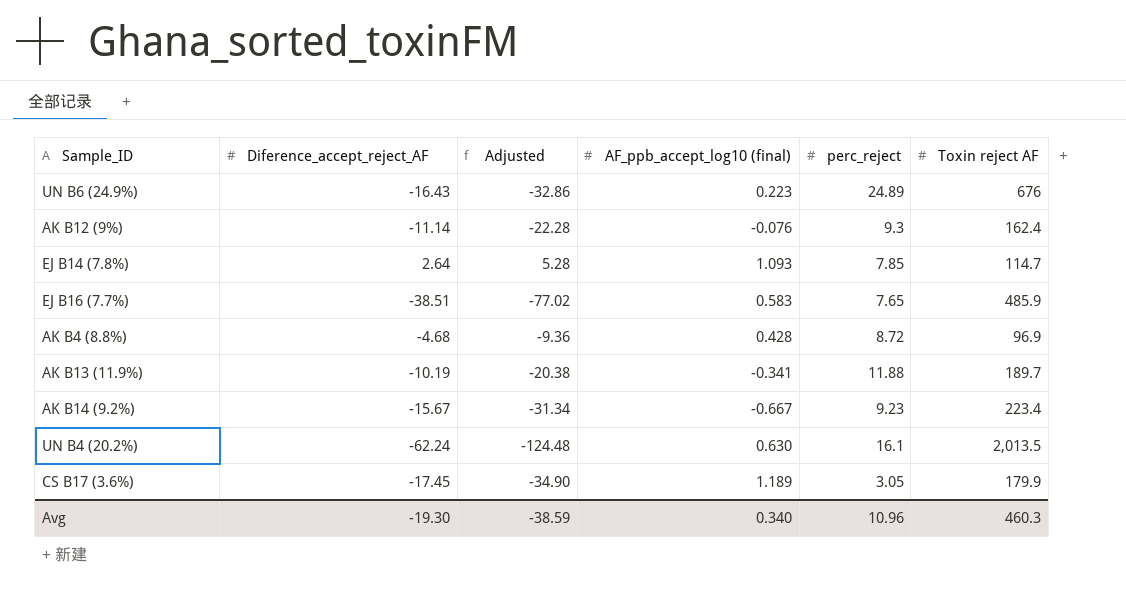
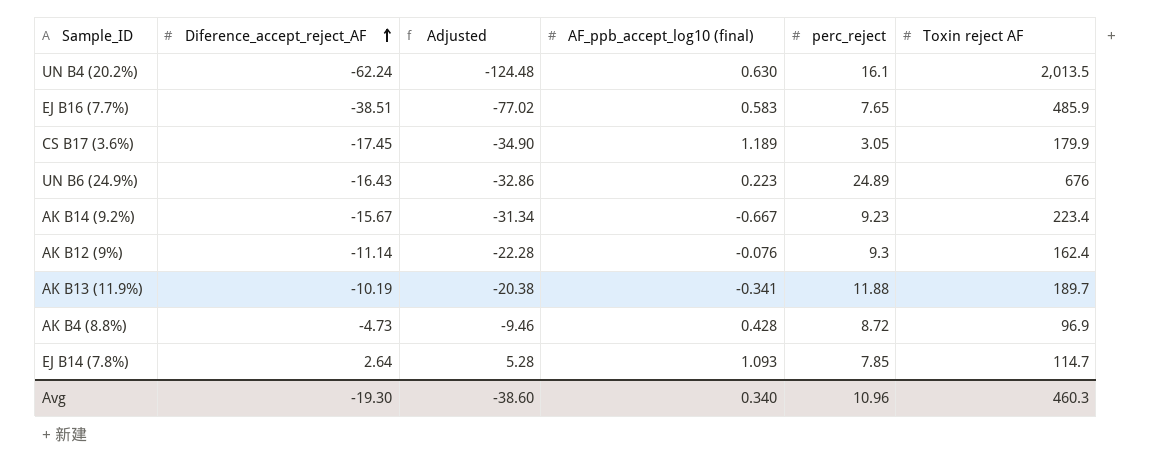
row order: none -> Diference_accept_reject_AF ascending
AK B4 (8.8%) | Diference_accept_reject_AF: -4.68 -> -4.73
AK B4 (8.8%) | Adjusted: -9.36 -> -9.46
Avg | Adjusted: -38.59 -> -38.60

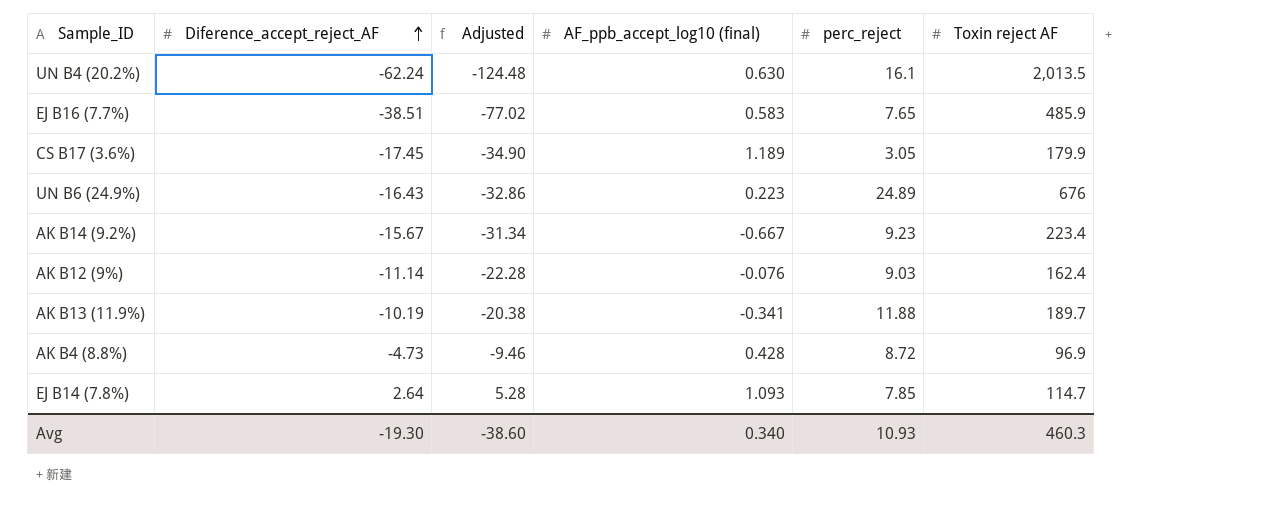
AK B12 (9%) | perc_reject: 9.3 -> 9.03
Avg | perc_reject: 10.96 -> 10.93

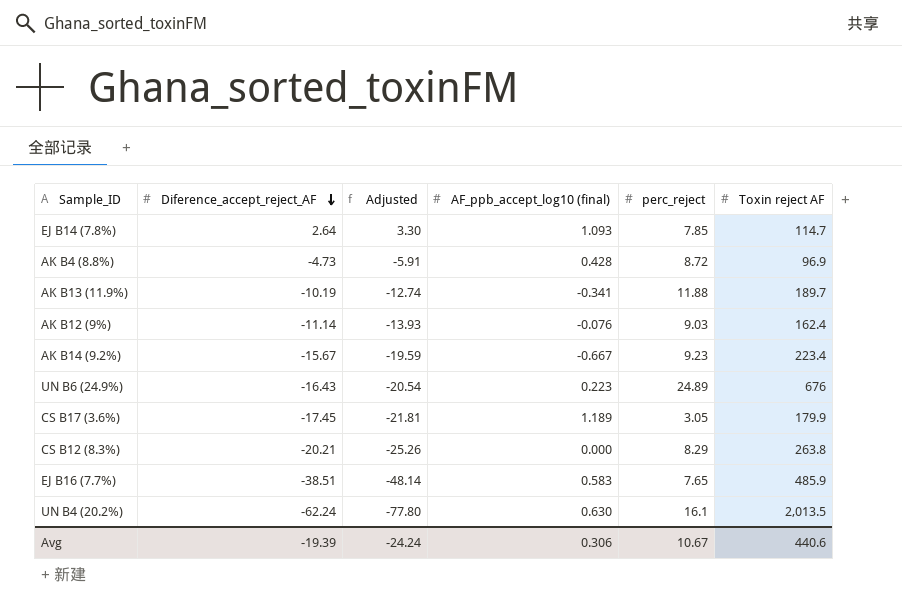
row order: Diference_accept_reject_AF ascending -> Diference_accept_reject_AF descending
column Adjusted | formula: [Diference_accept_reject_AF] * 2 -> [Diference_accept_reject_AF] * 1.25
row CS B12 (8.3%): none -> -20.21 | -25.26 | 0.000 | 8.29 | 263.8
Avg | Diference_accept_reject_AF: -19.30 -> -19.39
Avg | Adjusted: -38.60 -> -24.24
Avg | AF_ppb_accept_log10 (final): 0.340 -> 0.306
Avg | perc_reject: 10.93 -> 10.67
Avg | Toxin reject AF: 460.3 -> 440.6

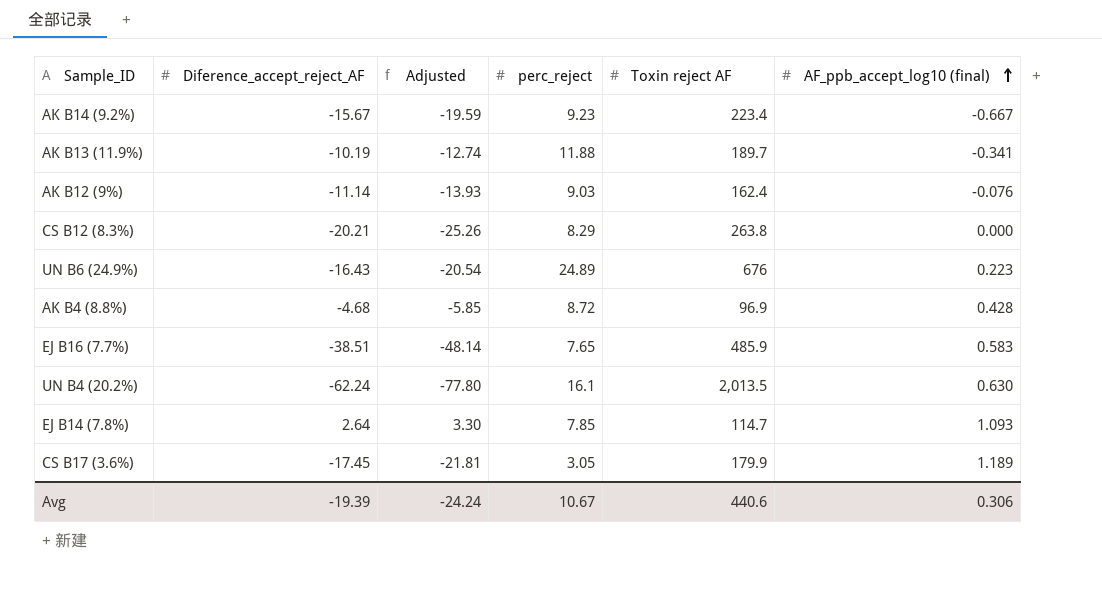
row order: Diference_accept_reject_AF descending -> AF_ppb_accept_log10 (final) ascending
column AF_ppb_accept_log10 (final) | position: 4 -> 6
AK B4 (8.8%) | Diference_accept_reject_AF: -4.73 -> -4.68
AK B4 (8.8%) | Adjusted: -5.91 -> -5.85

